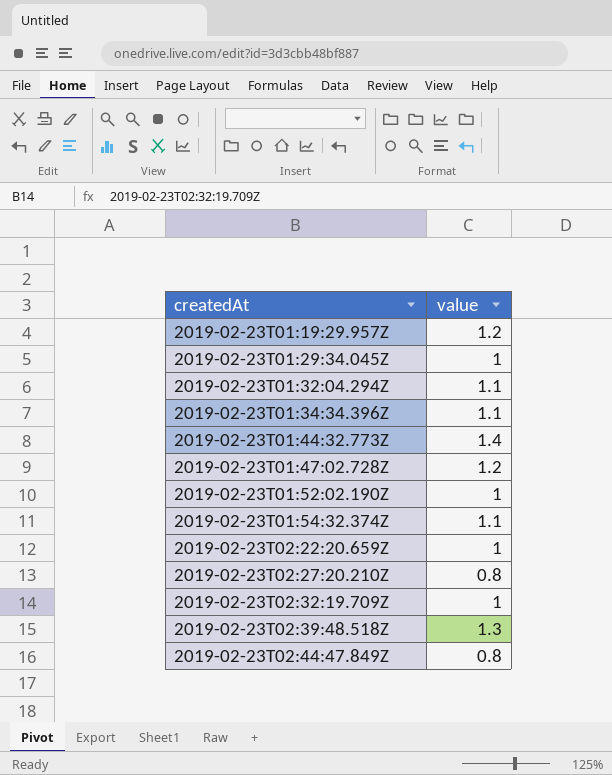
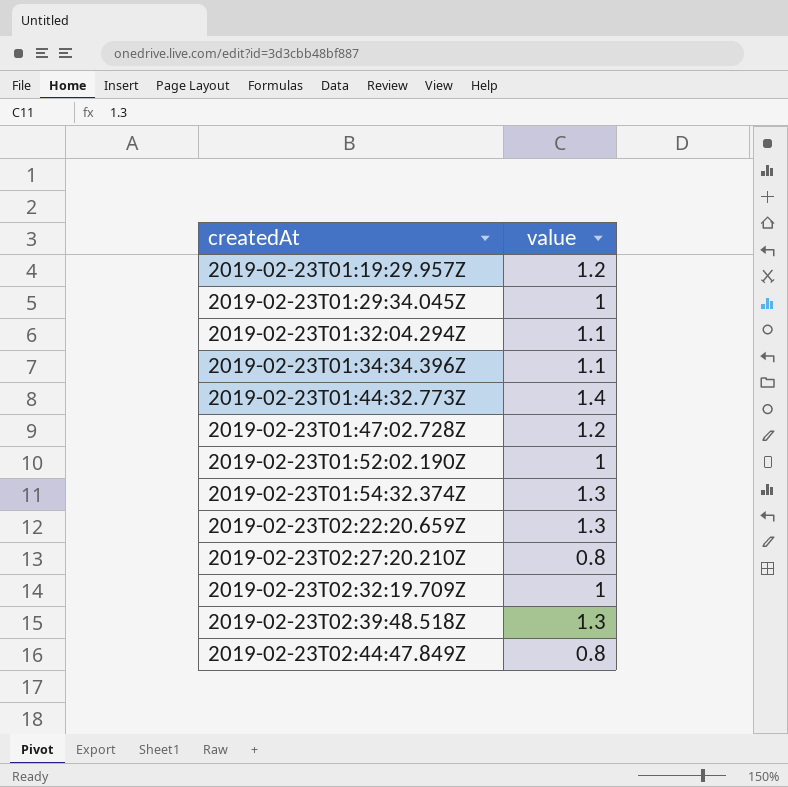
2019-02-23T01:54:32.374Z | value: 1.1 -> 1.3
2019-02-23T02:22:20.659Z | value: 1 -> 1.3

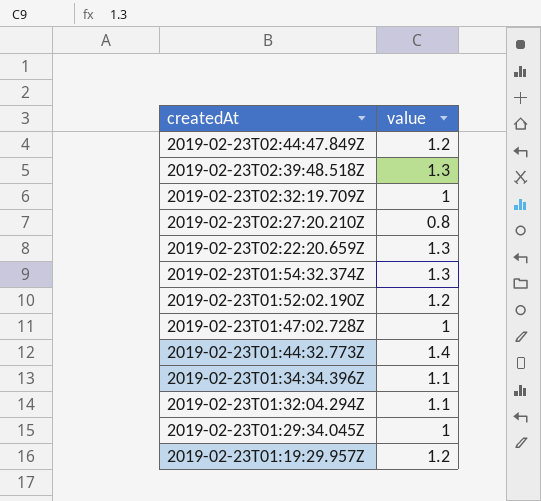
row order: createdAt ascending -> createdAt descending
2019-02-23T02:44:47.849Z | value: 0.8 -> 1.2
2019-02-23T01:52:02.190Z | value: 1 -> 1.2
2019-02-23T01:47:02.728Z | value: 1.2 -> 1

